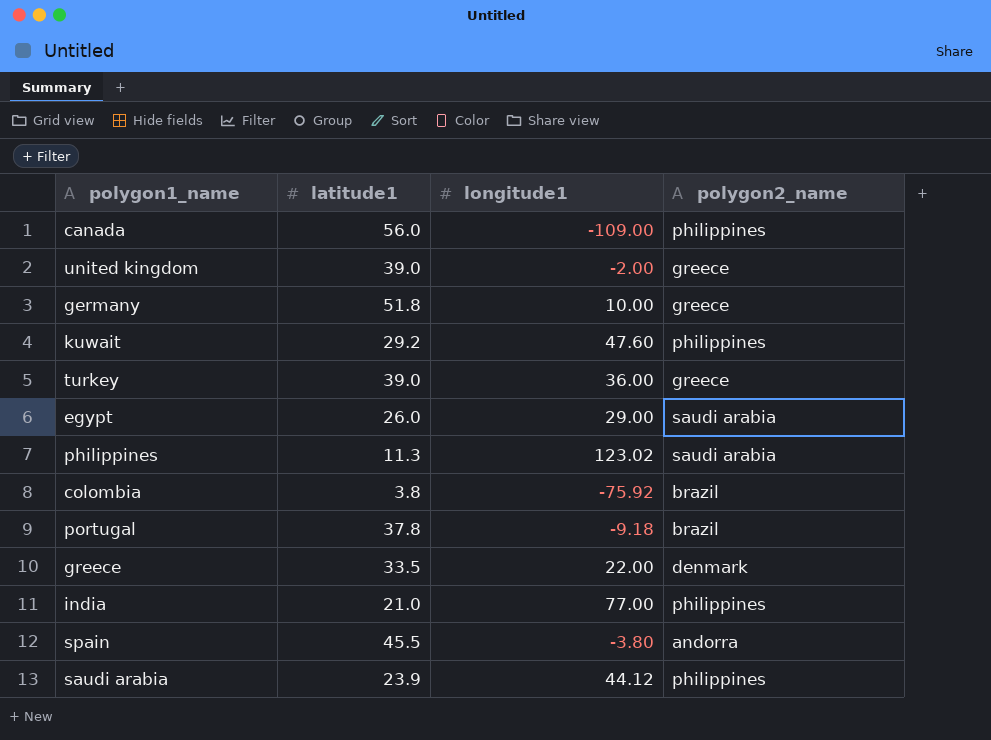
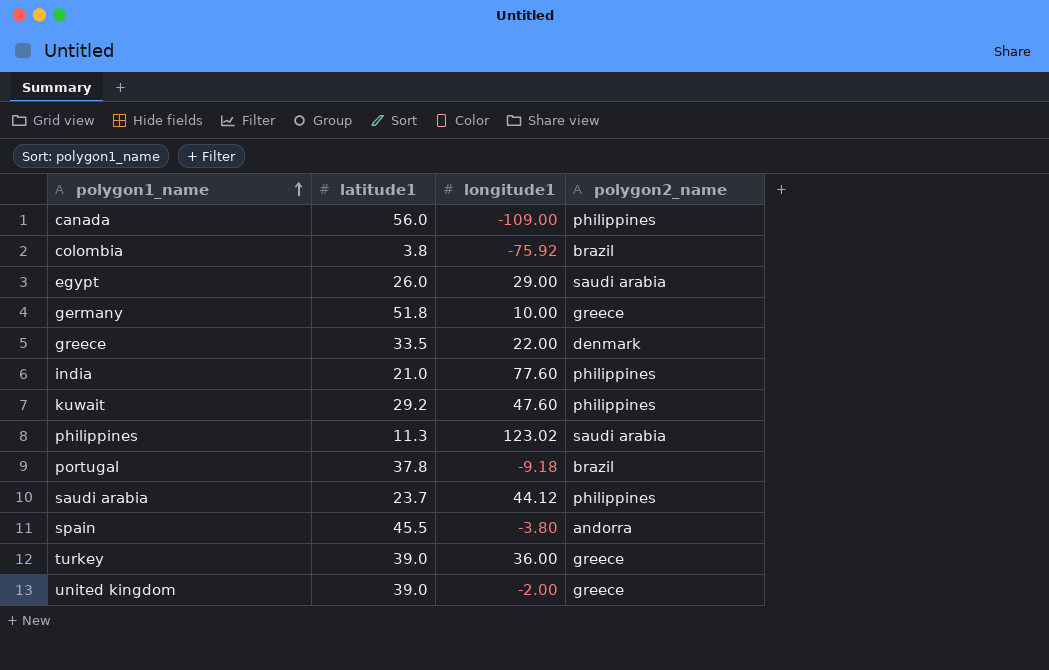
row order: none -> polygon1_name ascending
india | longitude1: 77.00 -> 77.60
saudi arabia | latitude1: 23.9 -> 23.7

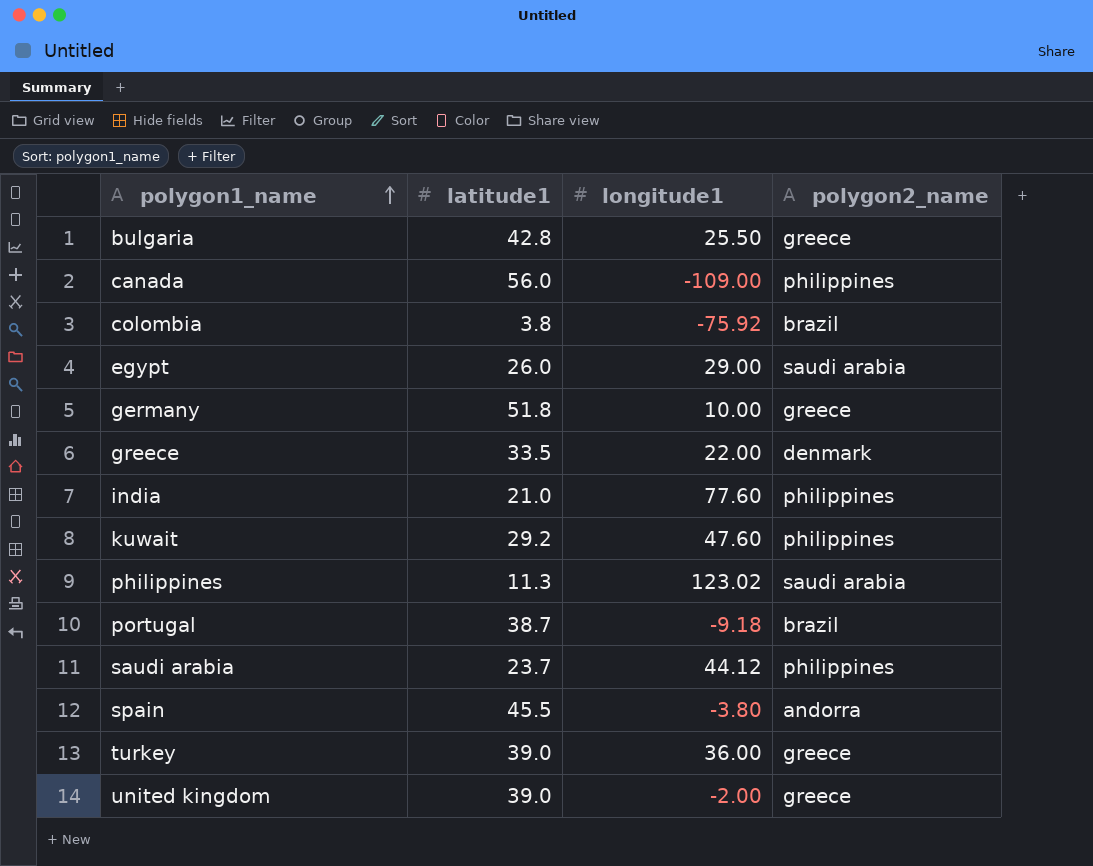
row bulgaria: none -> 42.8 | 25.50 | greece
portugal | latitude1: 37.8 -> 38.7

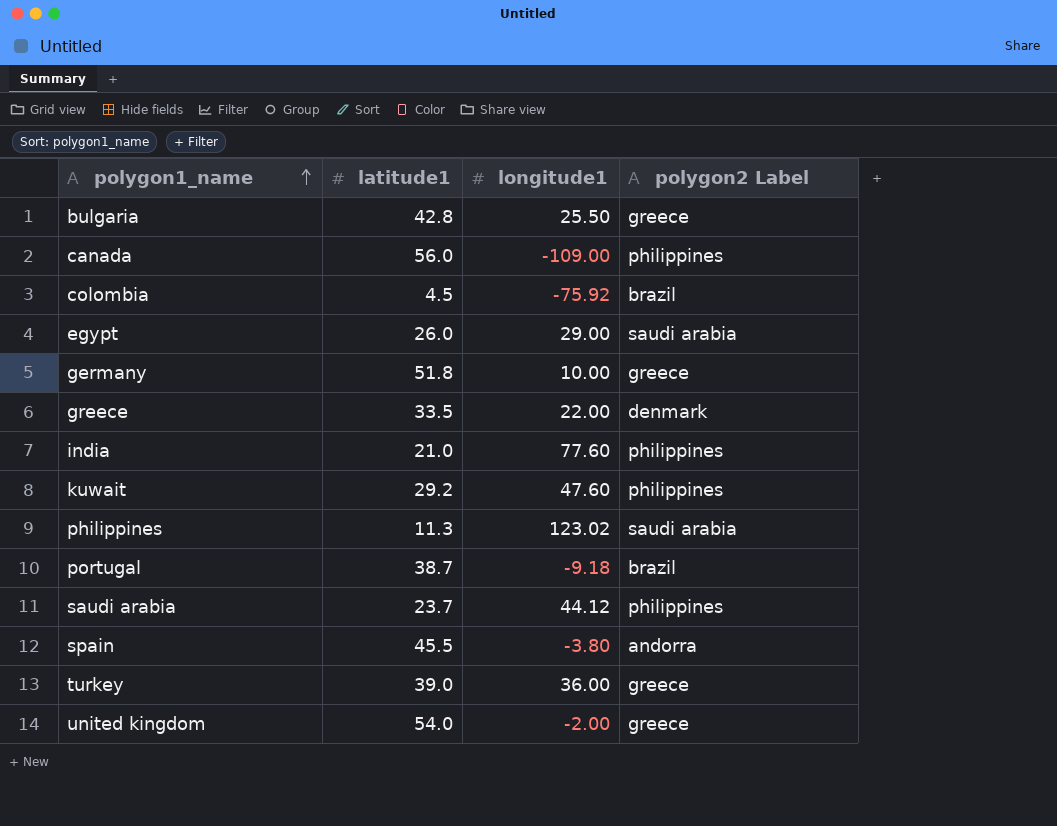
column name: polygon2_name -> polygon2 Label
colombia | latitude1: 3.8 -> 4.5
united kingdom | latitude1: 39.0 -> 54.0

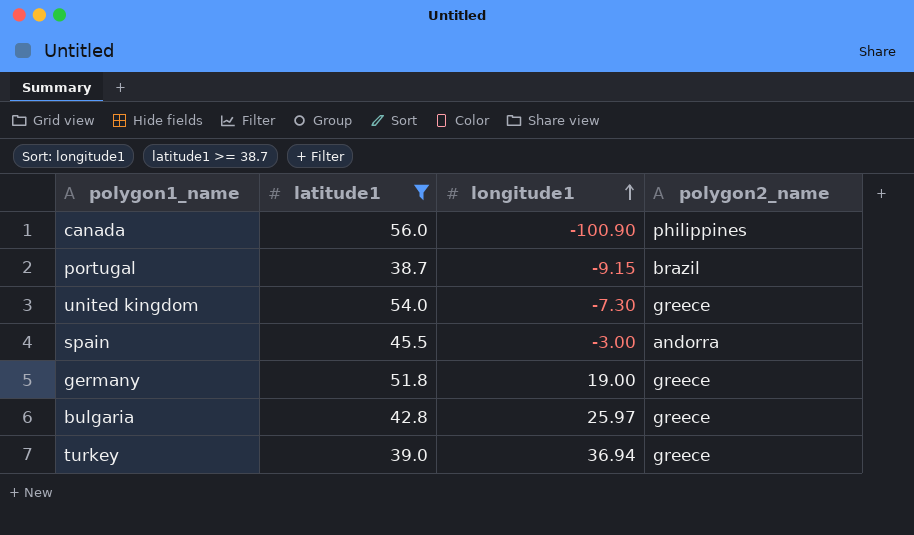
filter: none -> latitude1 >= 38.7
row order: polygon1_name ascending -> longitude1 ascending
column name: polygon2 Label -> polygon2_name
canada | longitude1: -109.00 -> -100.90
portugal | longitude1: -9.18 -> -9.15
united kingdom | longitude1: -2.00 -> -7.30
spain | longitude1: -3.80 -> -3.00
germany | longitude1: 10.00 -> 19.00
bulgaria | longitude1: 25.50 -> 25.97
turkey | longitude1: 36.00 -> 36.94

